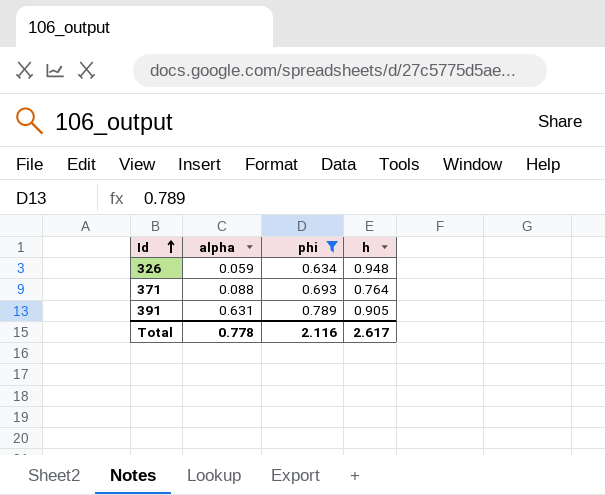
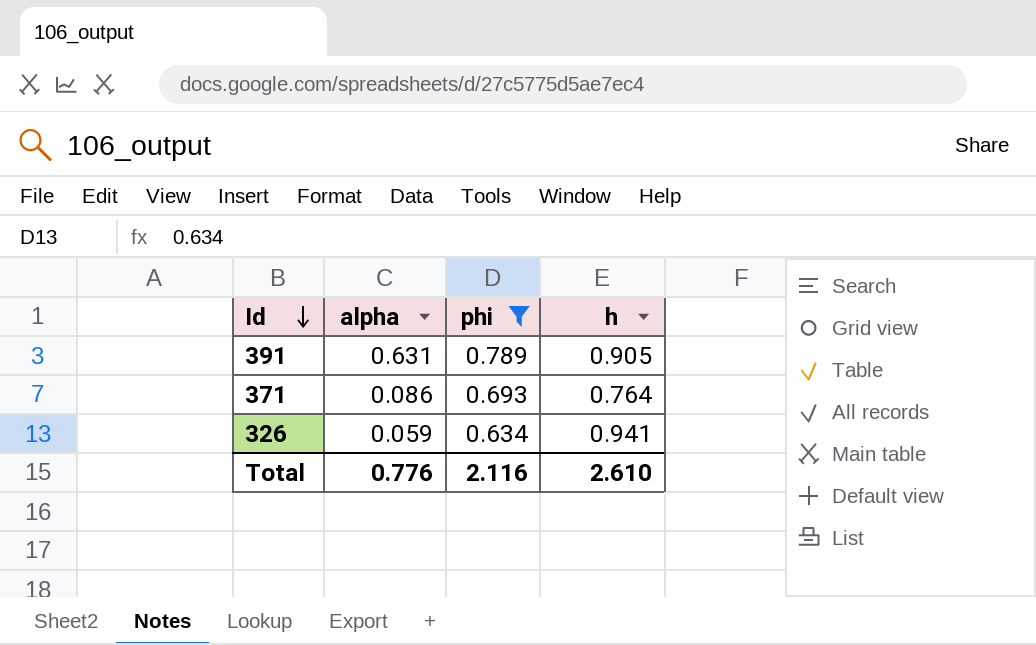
row order: Id ascending -> Id descending
371 | alpha: 0.088 -> 0.086
326 | h: 0.948 -> 0.941
Total | alpha: 0.778 -> 0.776
Total | h: 2.617 -> 2.610

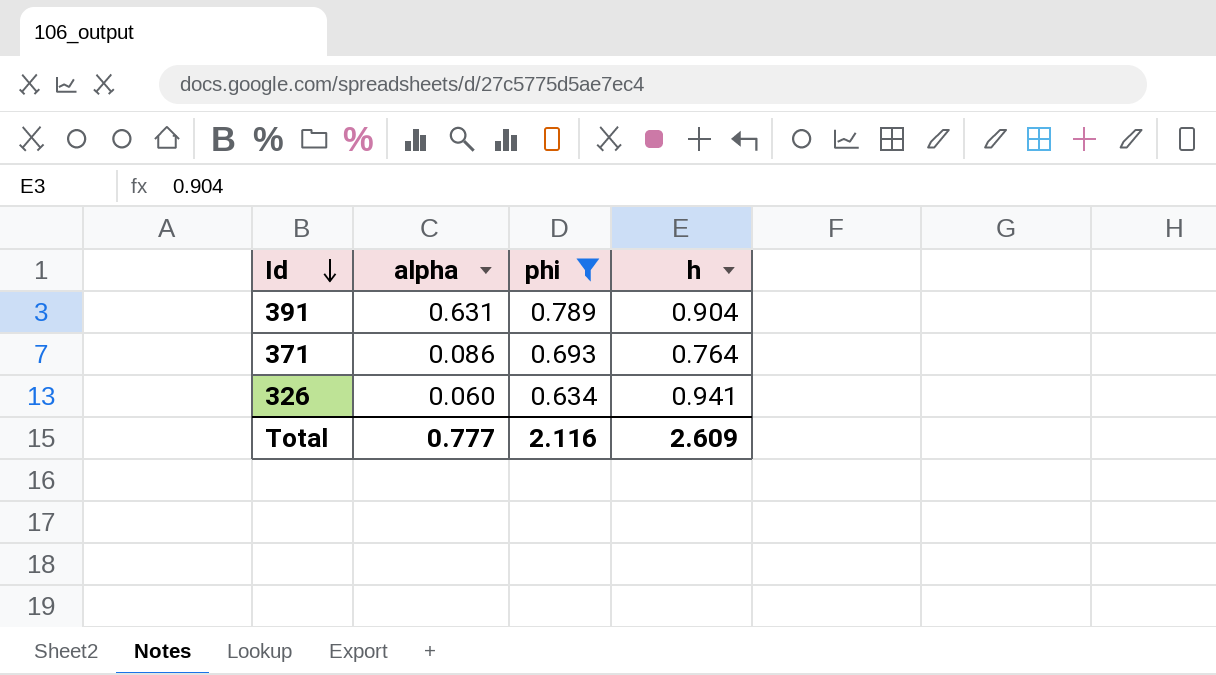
391 | h: 0.905 -> 0.904
326 | alpha: 0.059 -> 0.060
Total | alpha: 0.776 -> 0.777
Total | h: 2.610 -> 2.609

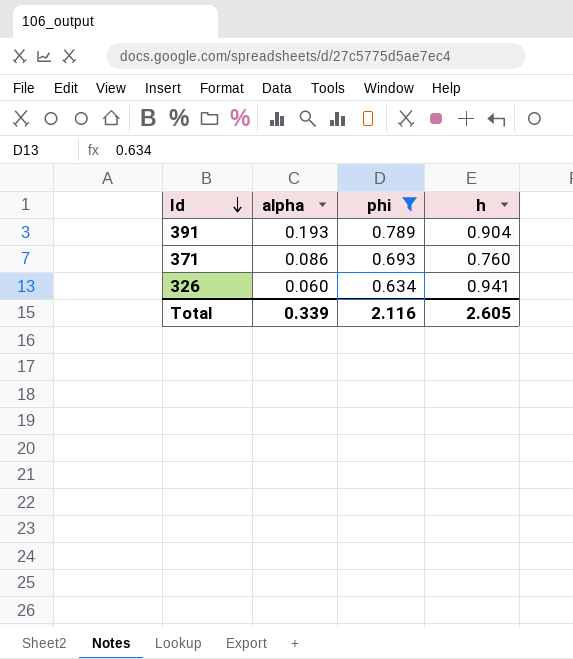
391 | alpha: 0.631 -> 0.193
371 | h: 0.764 -> 0.760
Total | alpha: 0.777 -> 0.339
Total | h: 2.609 -> 2.605

